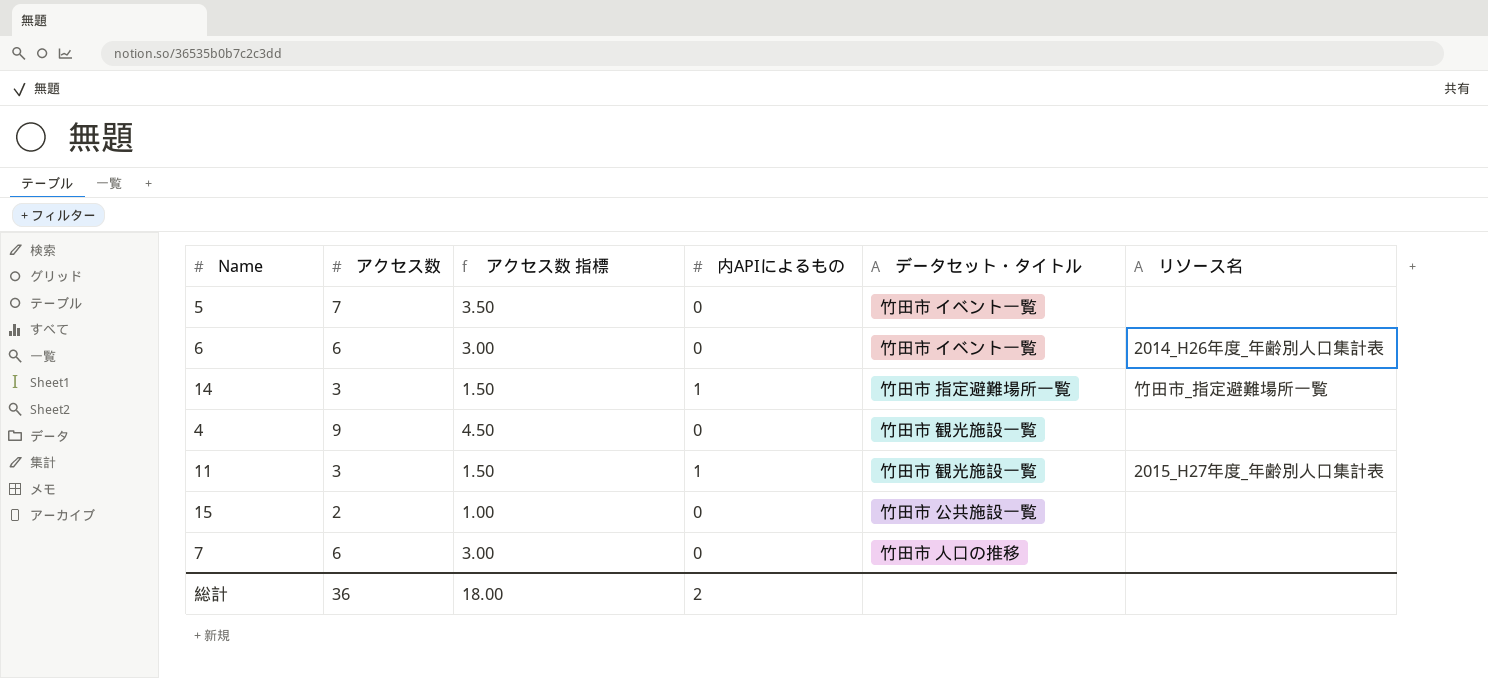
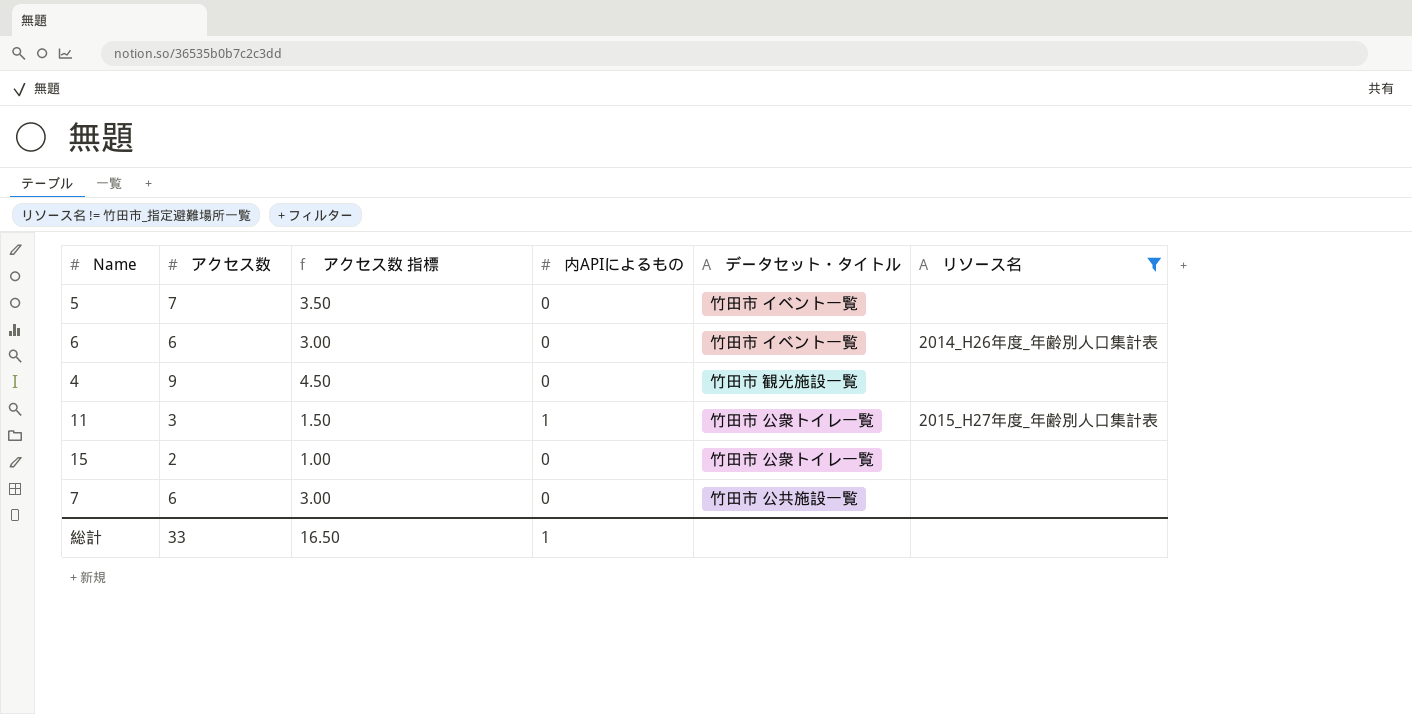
filter: none -> リソース名 != 竹田市_指定避難場所一覧
11 | データセット・タイトル: 竹田市 観光施設一覧 -> 竹田市 公衆トイレ一覧
15 | データセット・タイトル: 竹田市 公共施設一覧 -> 竹田市 公衆トイレ一覧
7 | データセット・タイトル: 竹田市 人口の推移 -> 竹田市 公共施設一覧
総計 | アクセス数: 36 -> 33
総計 | アクセス数 指標: 18.00 -> 16.50
総計 | 内APIによるもの: 2 -> 1

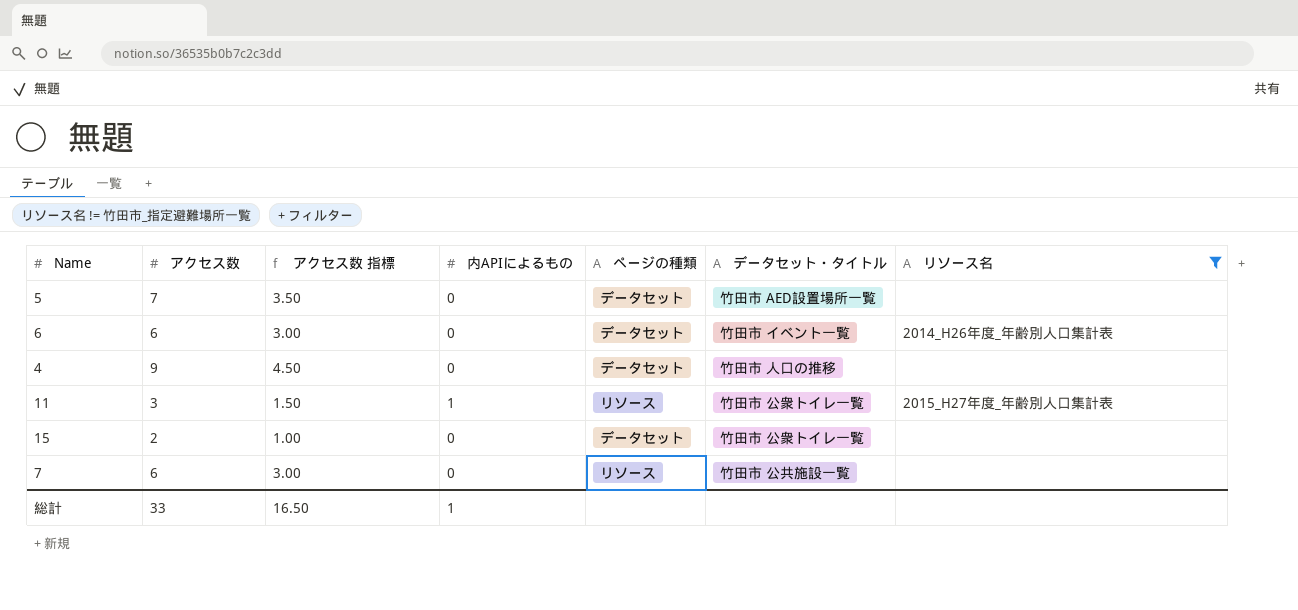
column ページの種類 | position: none -> 5
5 | データセット・タイトル: 竹田市 イベント一覧 -> 竹田市 AED設置場所一覧
4 | データセット・タイトル: 竹田市 観光施設一覧 -> 竹田市 人口の推移

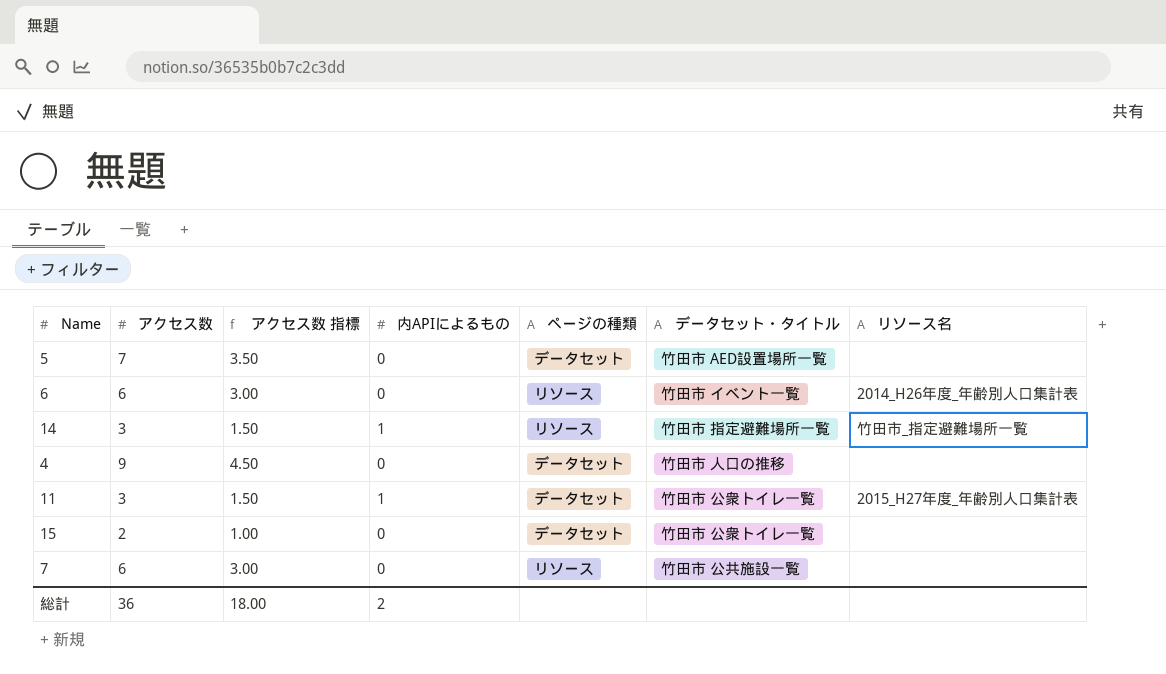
filter: リソース名 != 竹田市_指定避難場所一覧 -> none
6 | ページの種類: データセット -> リソース
11 | ページの種類: リソース -> データセット
総計 | アクセス数: 33 -> 36
総計 | アクセス数 指標: 16.50 -> 18.00
総計 | 内APIによるもの: 1 -> 2

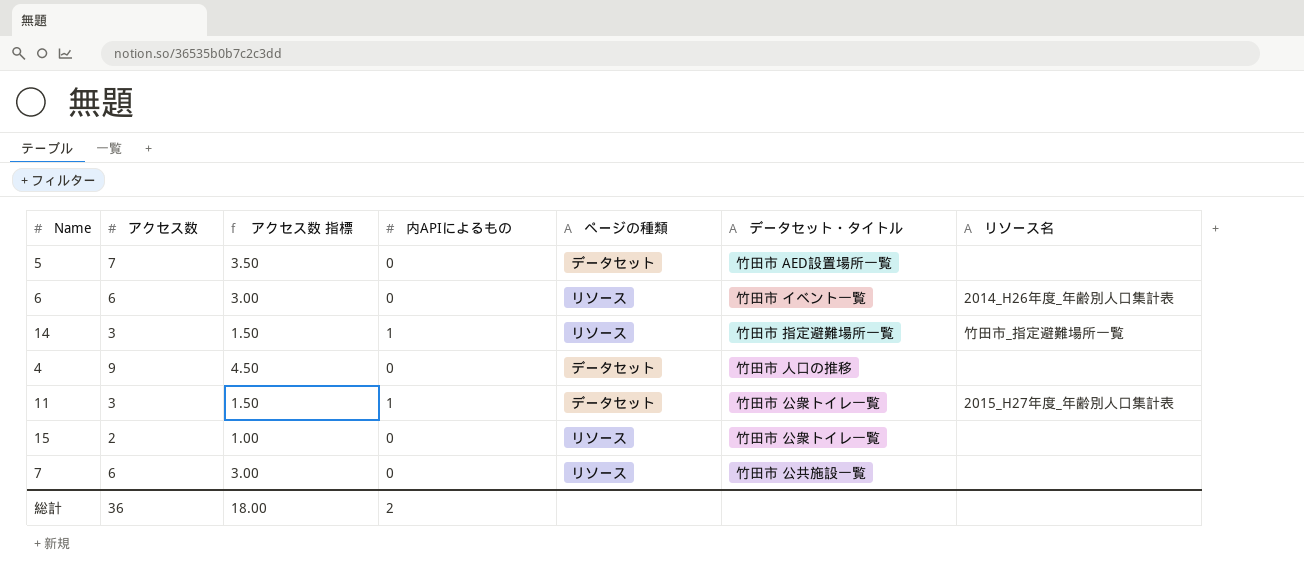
15 | ページの種類: データセット -> リソース

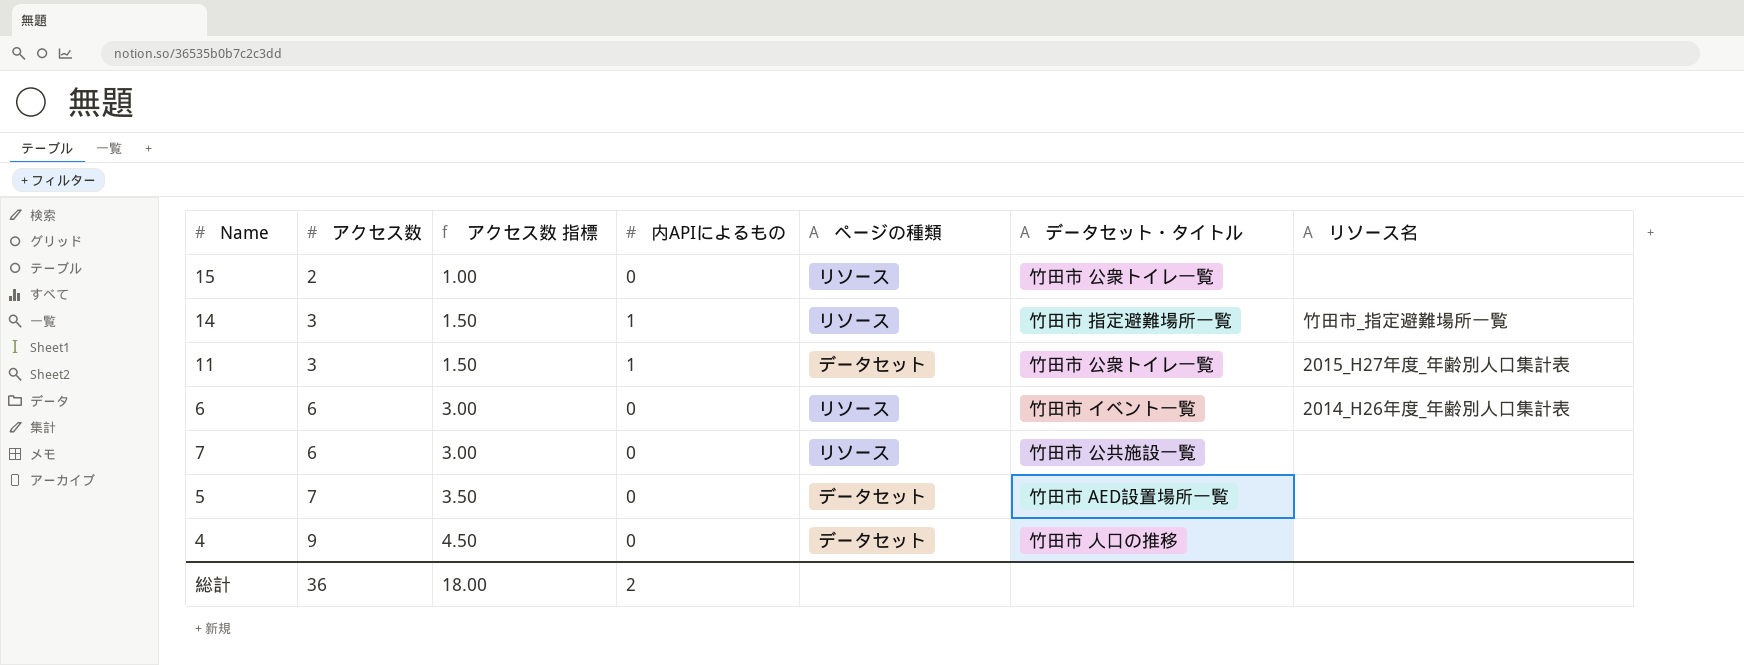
row order: none -> アクセス数 ascending

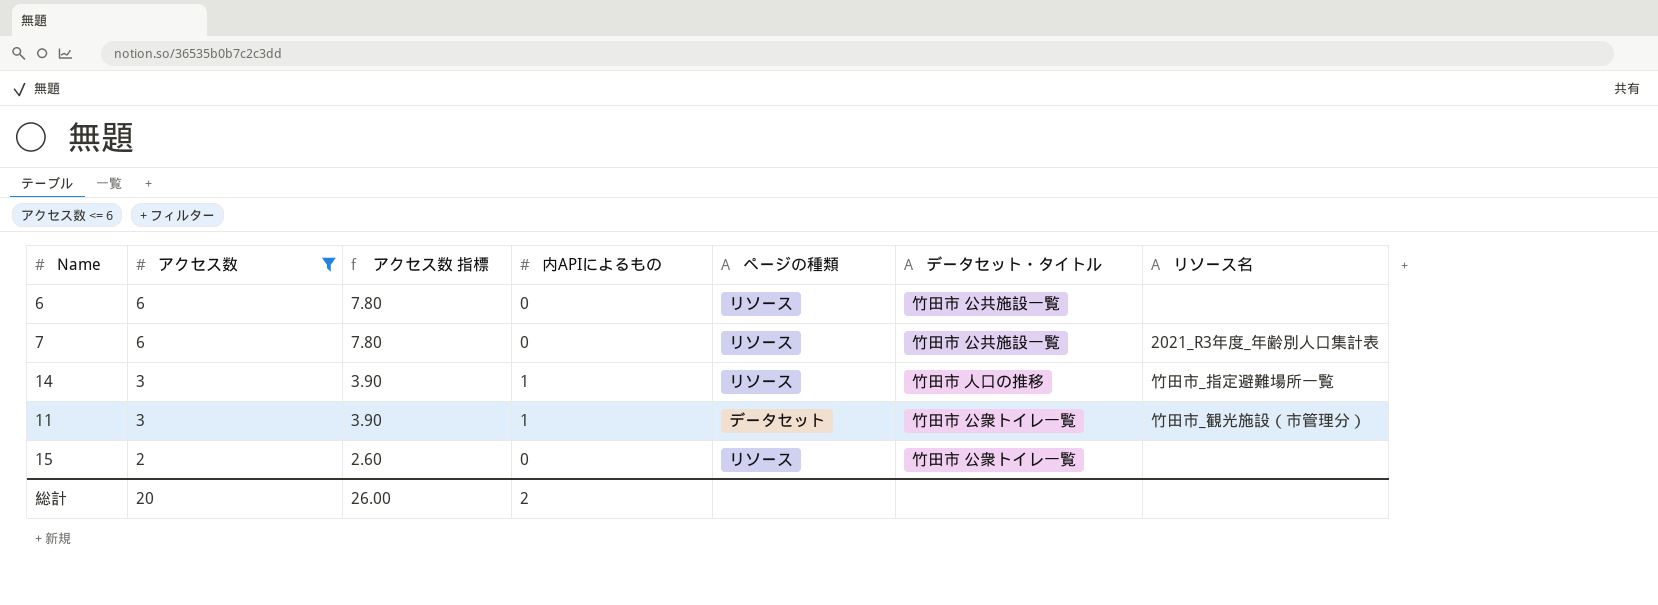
filter: none -> アクセス数 <= 6
row order: アクセス数 ascending -> アクセス数 descending
column アクセス数 指標 | formula: [アクセス数] * 0.5 -> [アクセス数] * 1.3
6 | データセット・タイトル: 竹田市 イベント一覧 -> 竹田市 公共施設一覧
6 | リソース名: 2014_H26年度_年齢別人口集計表 -> none
7 | リソース名: none -> 2021_R3年度_年齢別人口集計表
14 | データセット・タイトル: 竹田市 指定避難場所一覧 -> 竹田市 人口の推移
11 | リソース名: 2015_H27年度_年齢別人口集計表 -> 竹田市_観光施設（市管理分）
総計 | アクセス数: 36 -> 20
総計 | アクセス数 指標: 18.00 -> 26.00

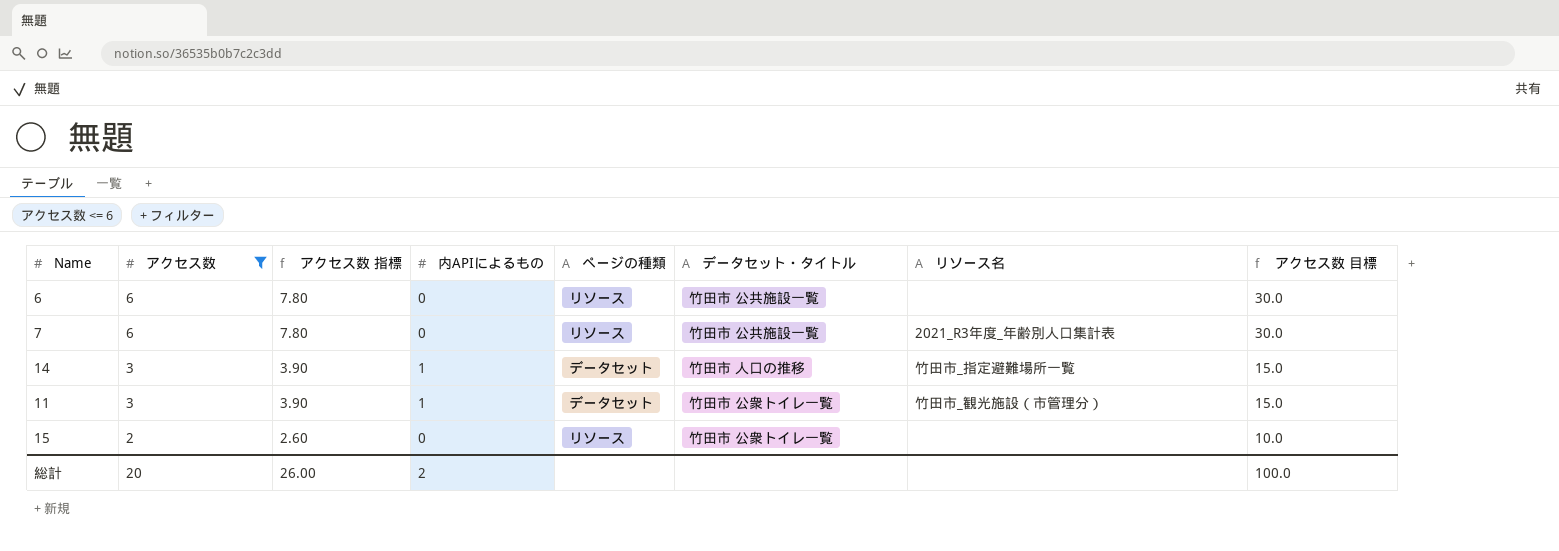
column アクセス数 目標 | formula: none -> [アクセス数] * 5
14 | ページの種類: リソース -> データセット

